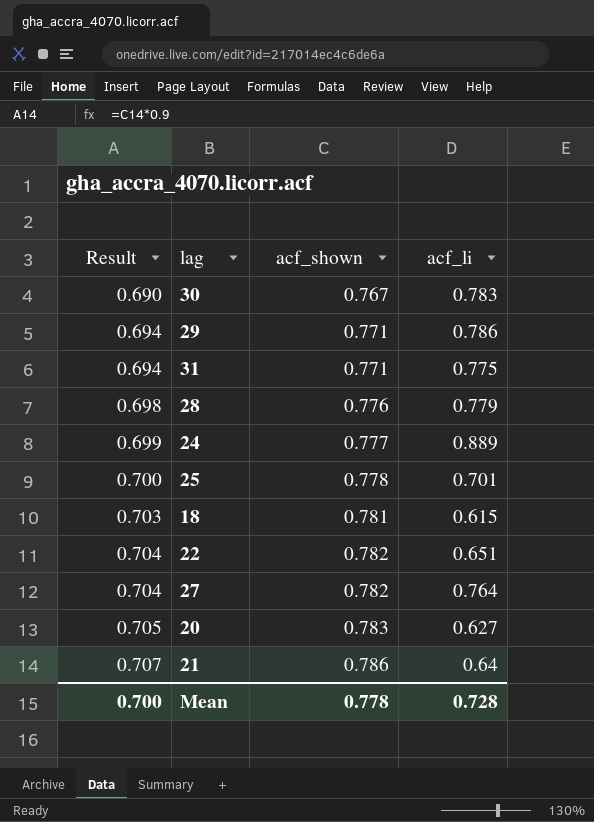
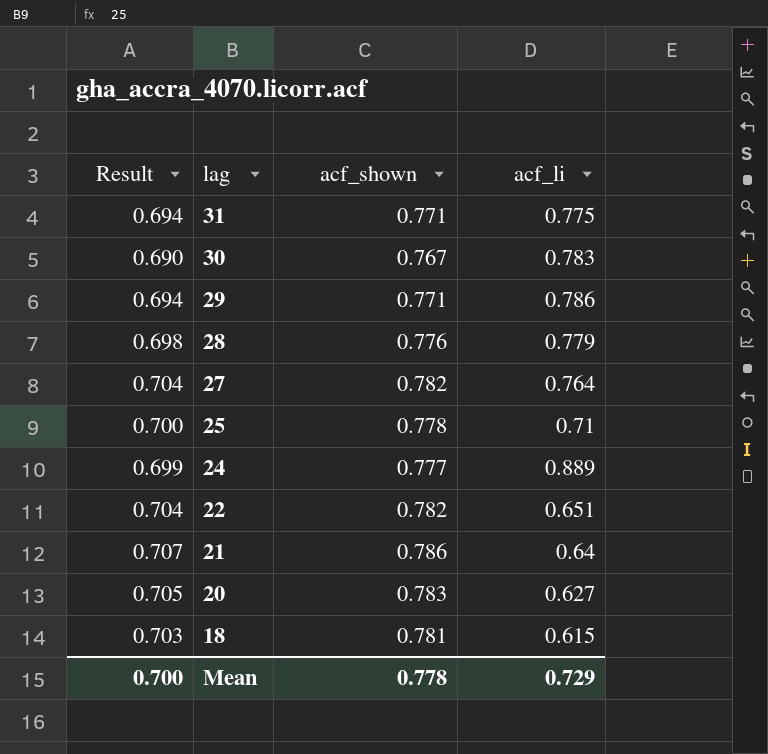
row order: Result ascending -> lag descending
25 | acf_li: 0.701 -> 0.71
Mean | acf_li: 0.728 -> 0.729

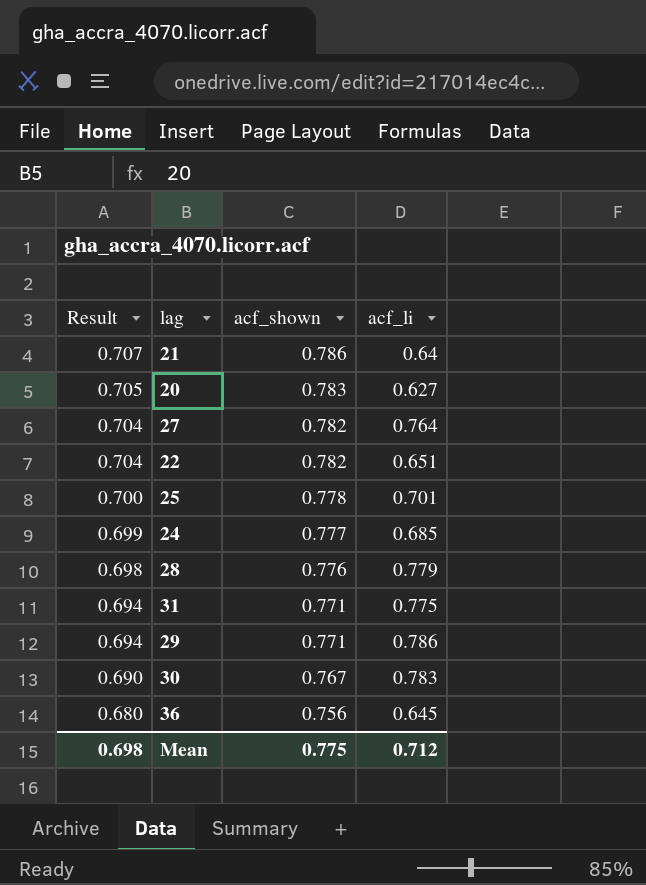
row order: lag descending -> Result descending
row 18: 0.703 | 0.781 | 0.615 -> none
25 | acf_li: 0.71 -> 0.701
24 | acf_li: 0.889 -> 0.685
row 36: none -> 0.680 | 0.756 | 0.645
Mean | Result: 0.700 -> 0.698
Mean | acf_shown: 0.778 -> 0.775
Mean | acf_li: 0.729 -> 0.712

